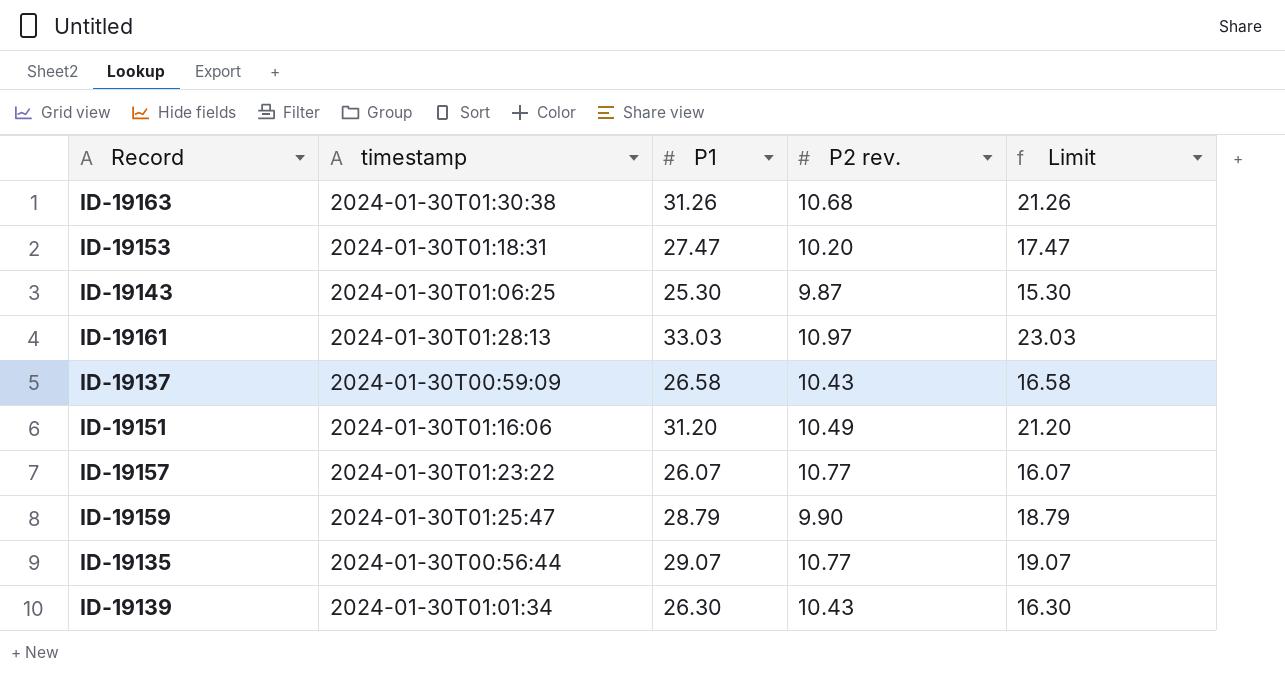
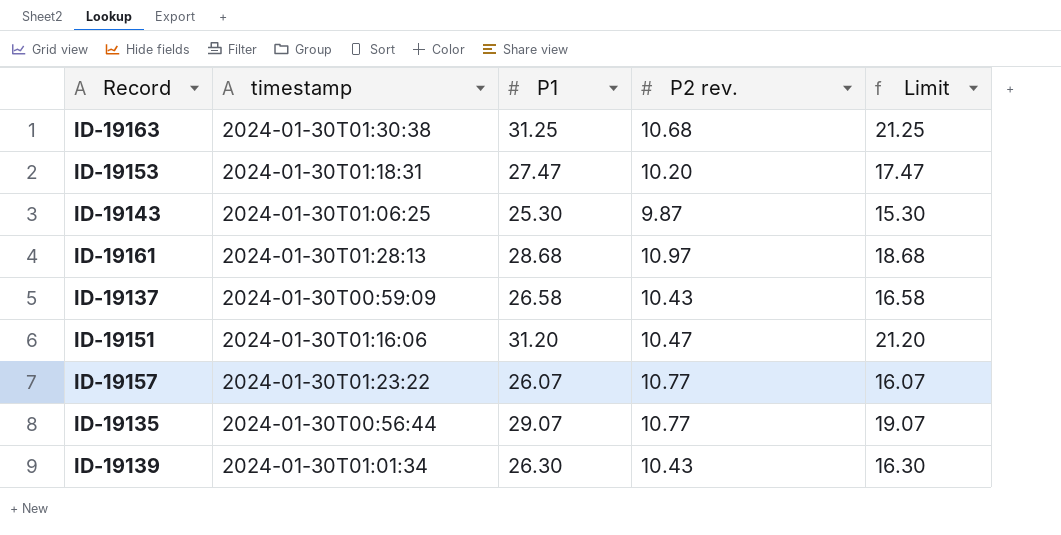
row ID-19159: 2024-01-30T01:25:47 | 28.79 | 9.90 | 18.79 -> none
ID-19163 | P1: 31.26 -> 31.25
ID-19163 | Limit: 21.26 -> 21.25
ID-19161 | P1: 33.03 -> 28.68
ID-19161 | Limit: 23.03 -> 18.68
ID-19151 | P2 rev.: 10.49 -> 10.47

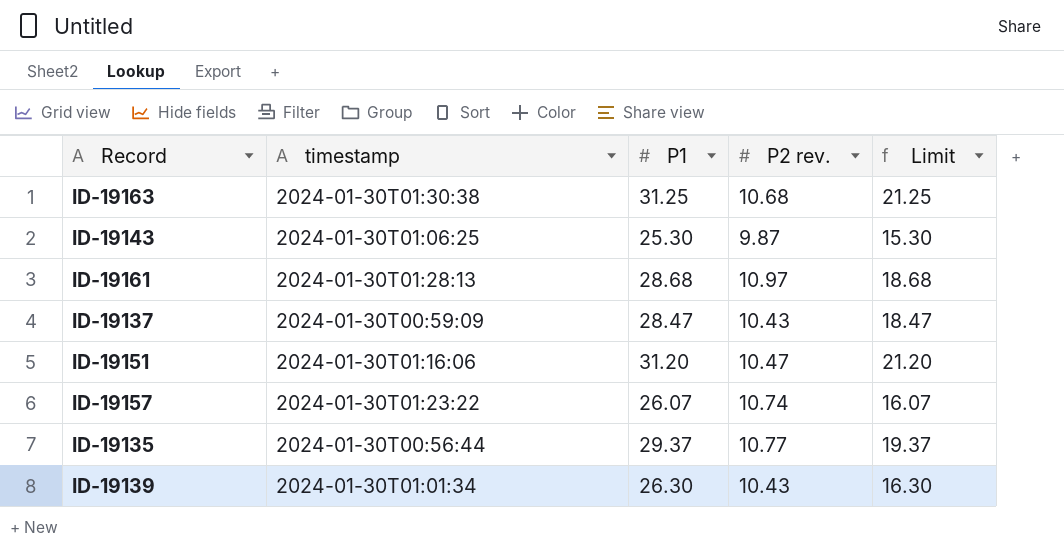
row ID-19153: 2024-01-30T01:18:31 | 27.47 | 10.20 | 17.47 -> none
ID-19137 | P1: 26.58 -> 28.47
ID-19137 | Limit: 16.58 -> 18.47
ID-19157 | P2 rev.: 10.77 -> 10.74
ID-19135 | P1: 29.07 -> 29.37
ID-19135 | Limit: 19.07 -> 19.37

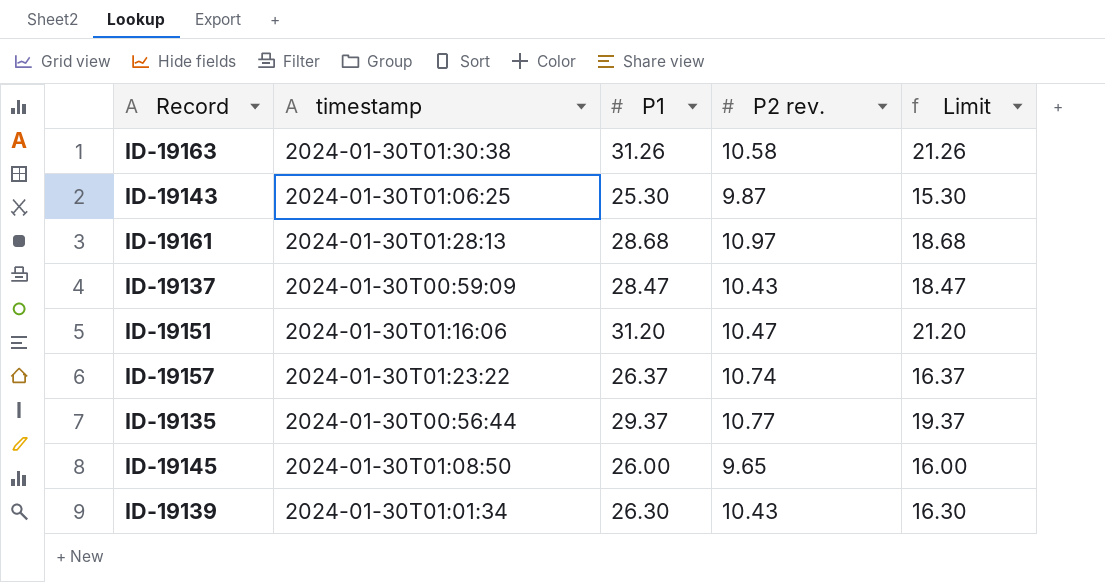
ID-19163 | P1: 31.25 -> 31.26
ID-19163 | P2 rev.: 10.68 -> 10.58
ID-19163 | Limit: 21.25 -> 21.26
ID-19157 | P1: 26.07 -> 26.37
ID-19157 | Limit: 16.07 -> 16.37
row ID-19145: none -> 2024-01-30T01:08:50 | 26.00 | 9.65 | 16.00

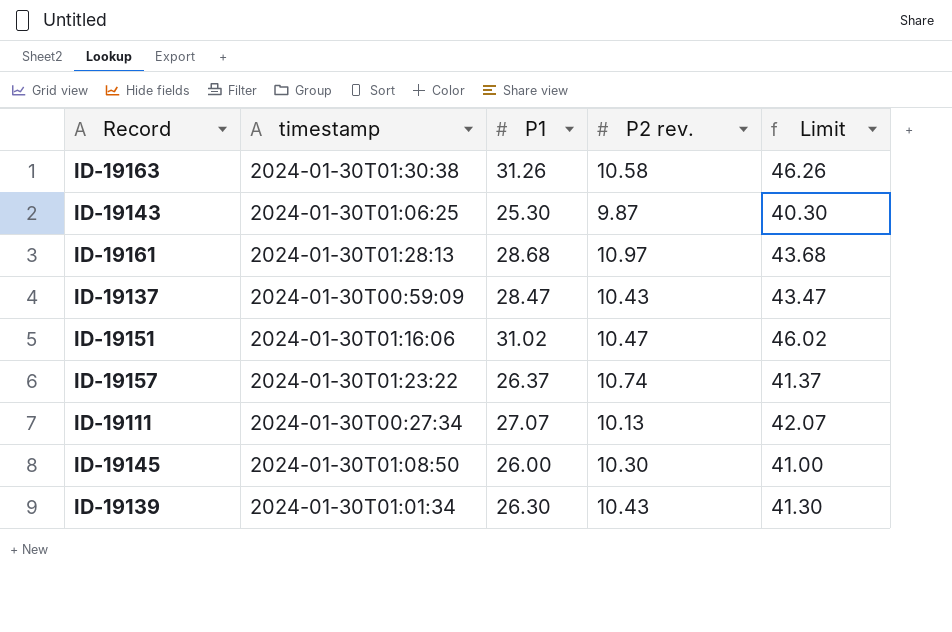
column Limit | formula: [P1] - 10 -> [P1] + 15
row ID-19135: 2024-01-30T00:56:44 | 29.37 | 10.77 | 19.37 -> none
ID-19151 | P1: 31.20 -> 31.02
row ID-19111: none -> 2024-01-30T00:27:34 | 27.07 | 10.13 | 42.07
ID-19145 | P2 rev.: 9.65 -> 10.30

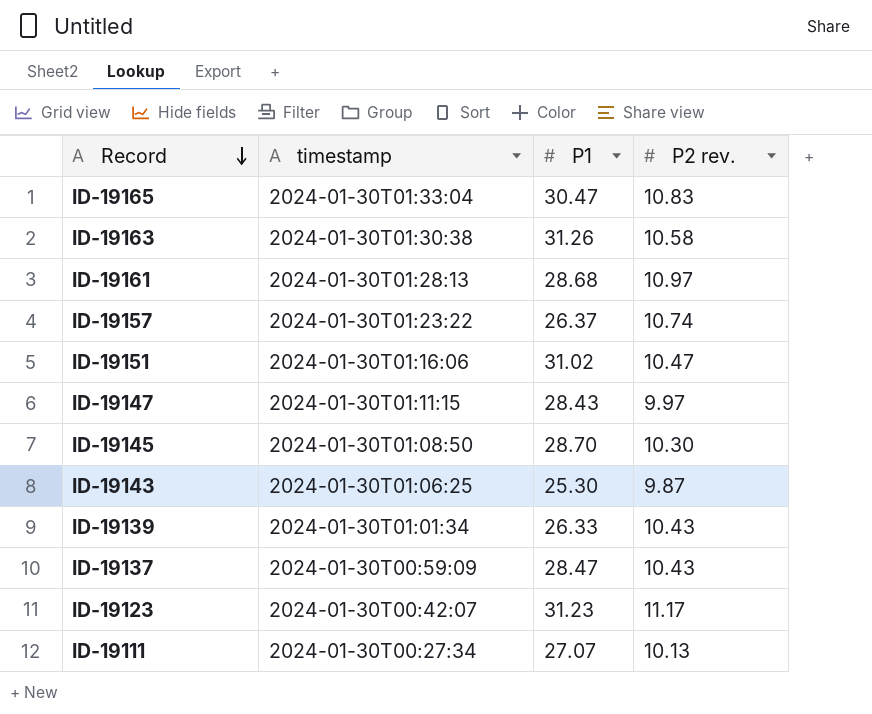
row order: none -> Record descending
column Limit | formula: [P1] + 15 -> none
row ID-19165: none -> 2024-01-30T01:33:04 | 30.47 | 10.83
row ID-19147: none -> 2024-01-30T01:11:15 | 28.43 | 9.97
ID-19145 | P1: 26.00 -> 28.70
ID-19139 | P1: 26.30 -> 26.33
row ID-19123: none -> 2024-01-30T00:42:07 | 31.23 | 11.17

